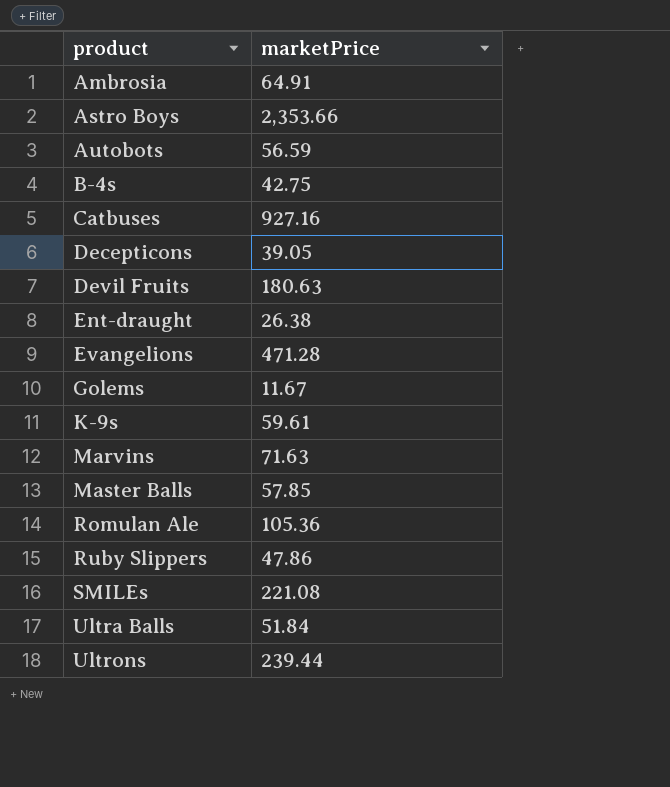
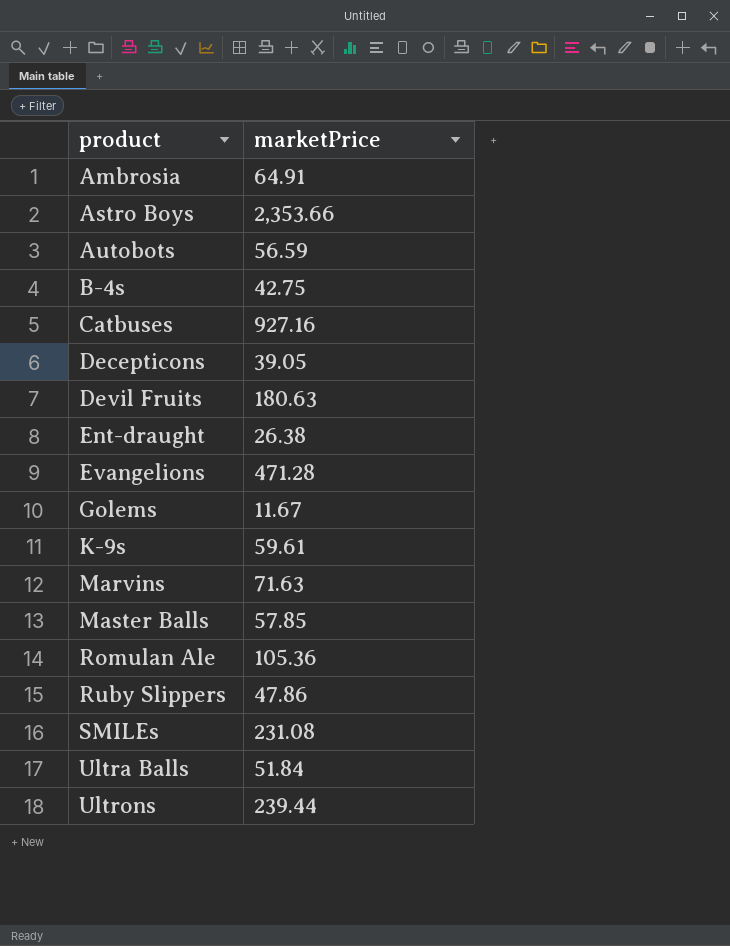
SMILEs | marketPrice: 221.08 -> 231.08

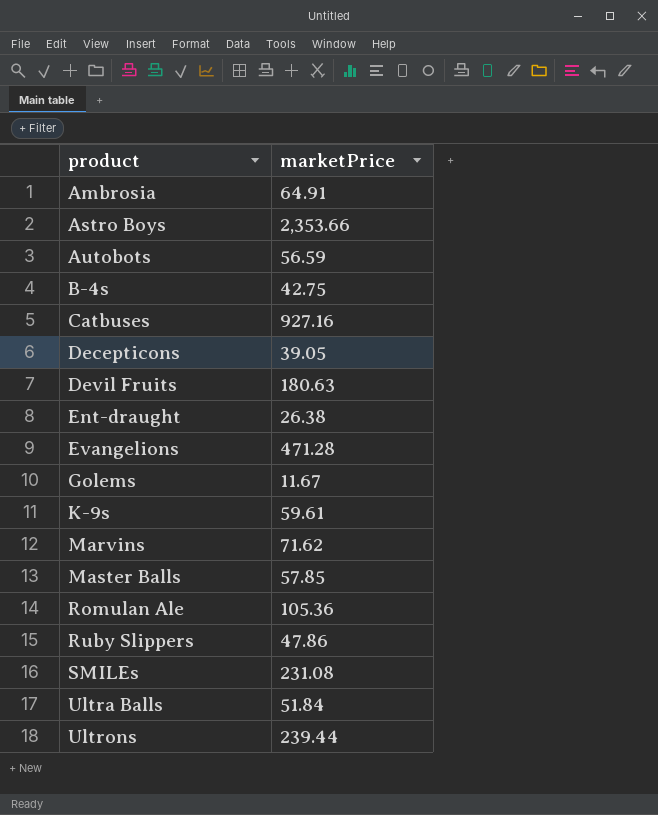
Marvins | marketPrice: 71.63 -> 71.62

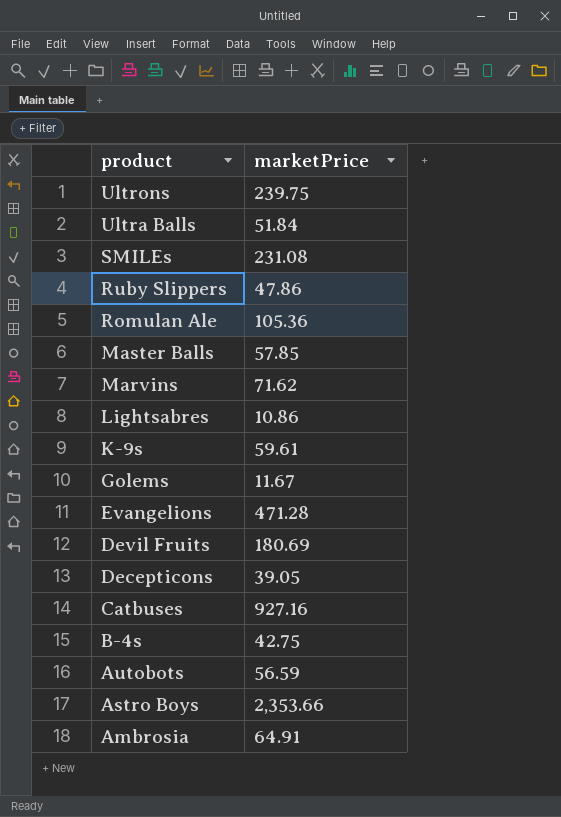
row order: product ascending -> product descending
row Ent-draught: 26.38 -> none
Ultrons | marketPrice: 239.44 -> 239.75
row Lightsabres: none -> 10.86
Devil Fruits | marketPrice: 180.63 -> 180.69

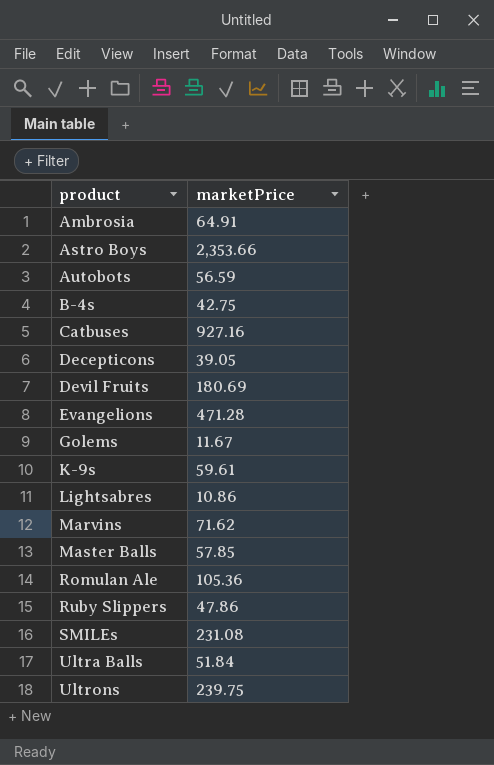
row order: product descending -> product ascending

